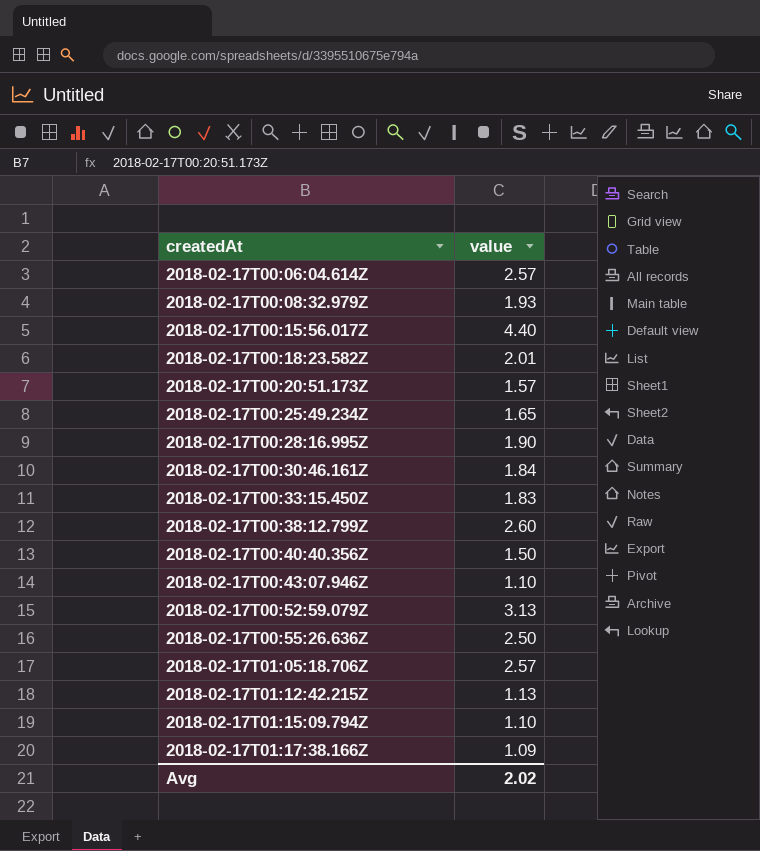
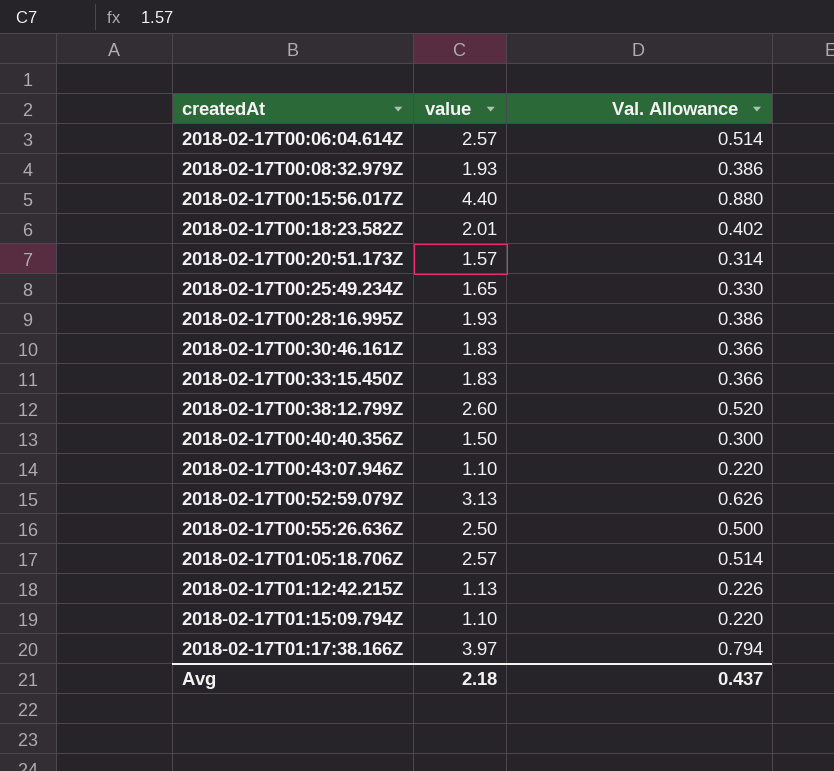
column Val. Allowance | formula: none -> [value] * 0.2
2018-02-17T00:28:16.995Z | value: 1.90 -> 1.93
2018-02-17T00:30:46.161Z | value: 1.84 -> 1.83
2018-02-17T01:17:38.166Z | value: 1.09 -> 3.97
Avg | value: 2.02 -> 2.18

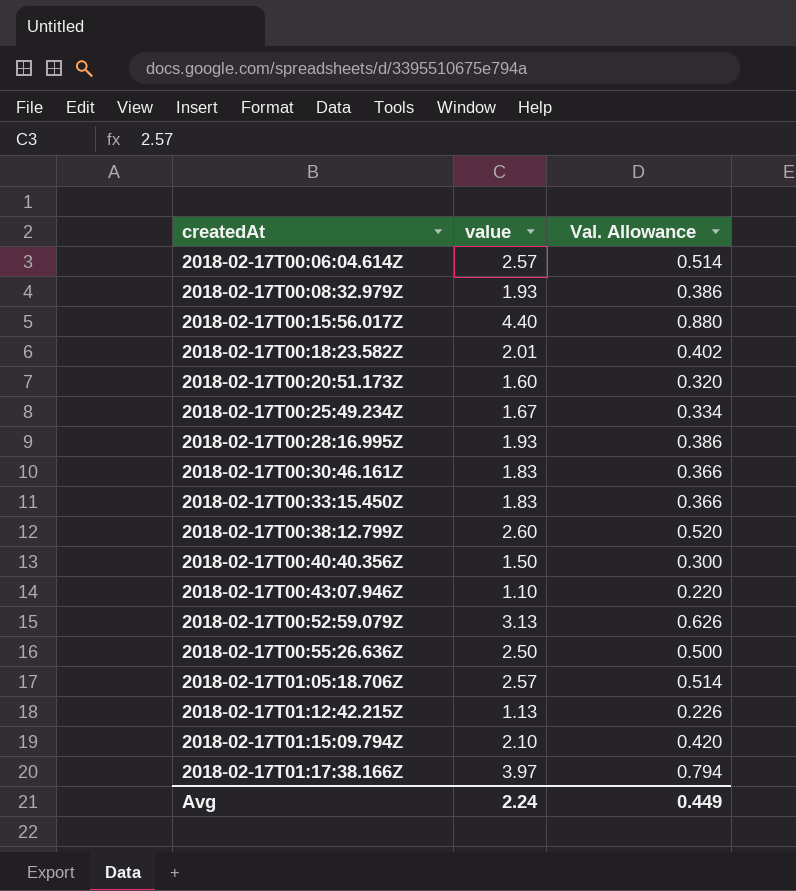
2018-02-17T00:20:51.173Z | value: 1.57 -> 1.60
2018-02-17T00:20:51.173Z | Val. Allowance: 0.314 -> 0.320
2018-02-17T00:25:49.234Z | value: 1.65 -> 1.67
2018-02-17T00:25:49.234Z | Val. Allowance: 0.330 -> 0.334
2018-02-17T01:15:09.794Z | value: 1.10 -> 2.10
2018-02-17T01:15:09.794Z | Val. Allowance: 0.220 -> 0.420
Avg | value: 2.18 -> 2.24
Avg | Val. Allowance: 0.437 -> 0.449

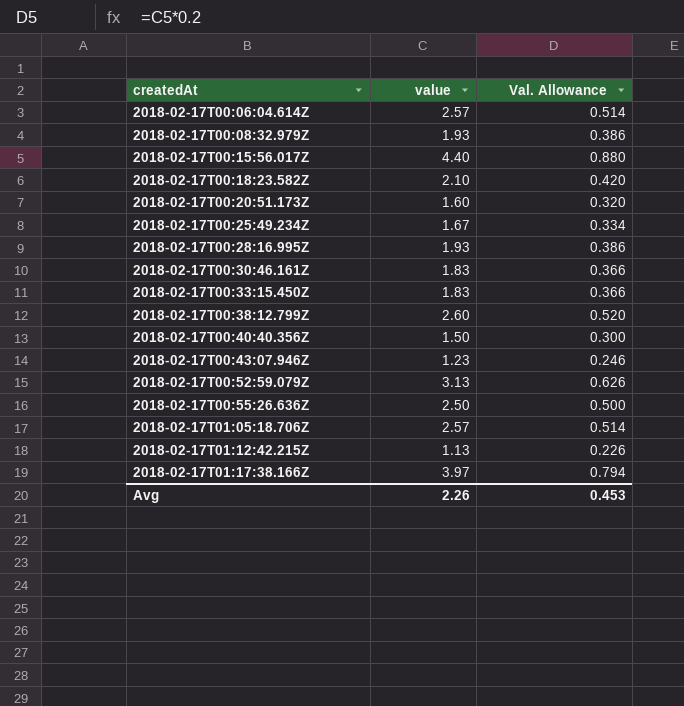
row 2018-02-17T01:15:09.794Z: 2.10 | 0.420 -> none
2018-02-17T00:18:23.582Z | value: 2.01 -> 2.10
2018-02-17T00:18:23.582Z | Val. Allowance: 0.402 -> 0.420
2018-02-17T00:43:07.946Z | value: 1.10 -> 1.23
2018-02-17T00:43:07.946Z | Val. Allowance: 0.220 -> 0.246
Avg | value: 2.24 -> 2.26
Avg | Val. Allowance: 0.449 -> 0.453

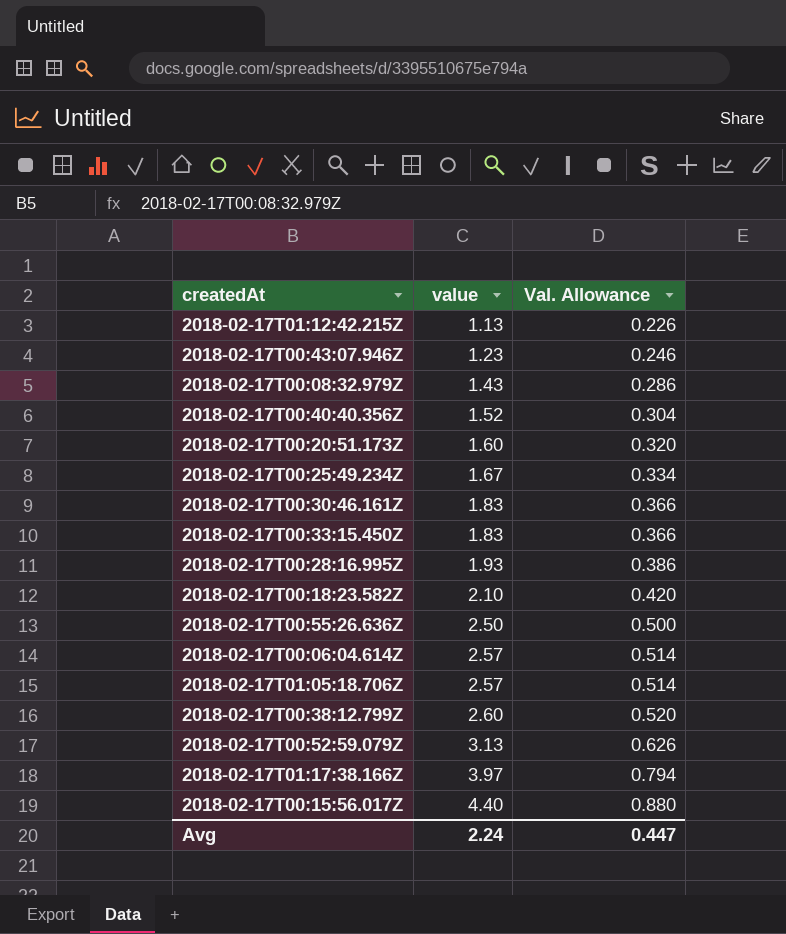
row order: createdAt ascending -> value ascending
2018-02-17T00:08:32.979Z | value: 1.93 -> 1.43
2018-02-17T00:08:32.979Z | Val. Allowance: 0.386 -> 0.286
2018-02-17T00:40:40.356Z | value: 1.50 -> 1.52
2018-02-17T00:40:40.356Z | Val. Allowance: 0.300 -> 0.304
Avg | value: 2.26 -> 2.24
Avg | Val. Allowance: 0.453 -> 0.447

